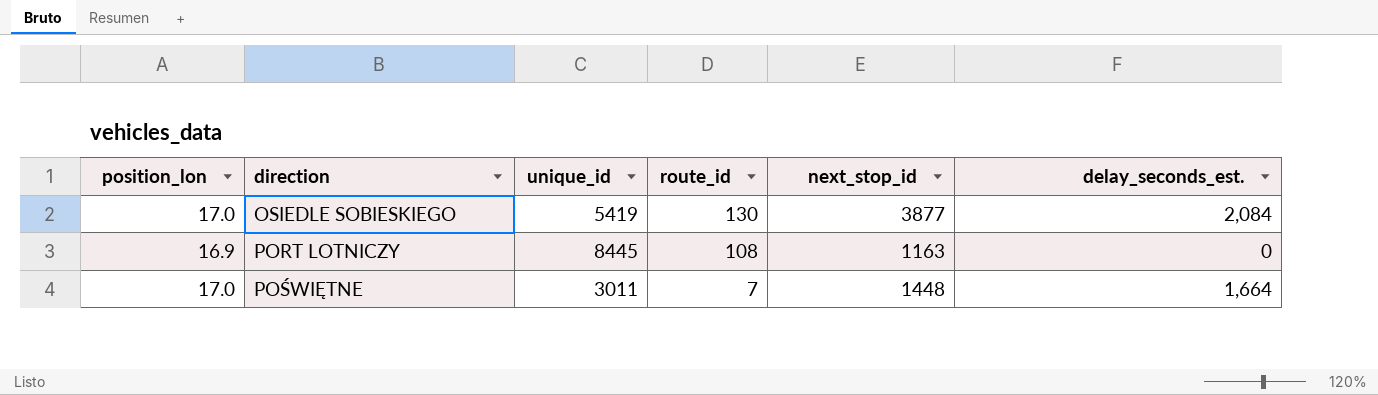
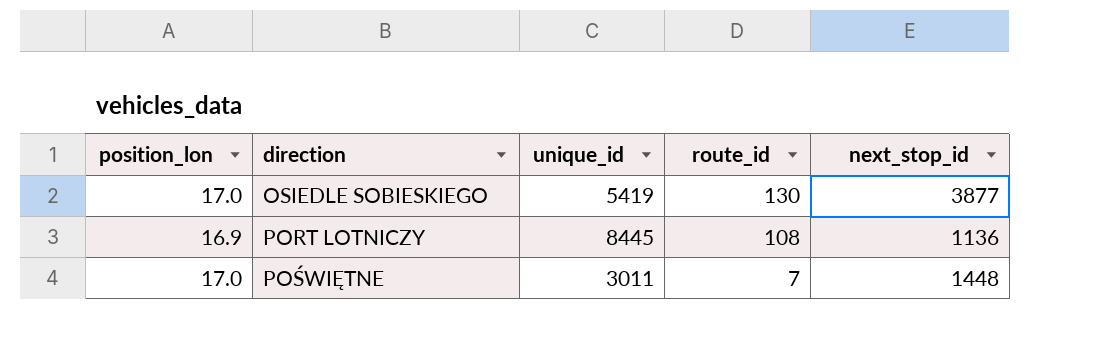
column delay_seconds_est. | position: 6 -> none
PORT LOTNICZY | next_stop_id: 1163 -> 1136

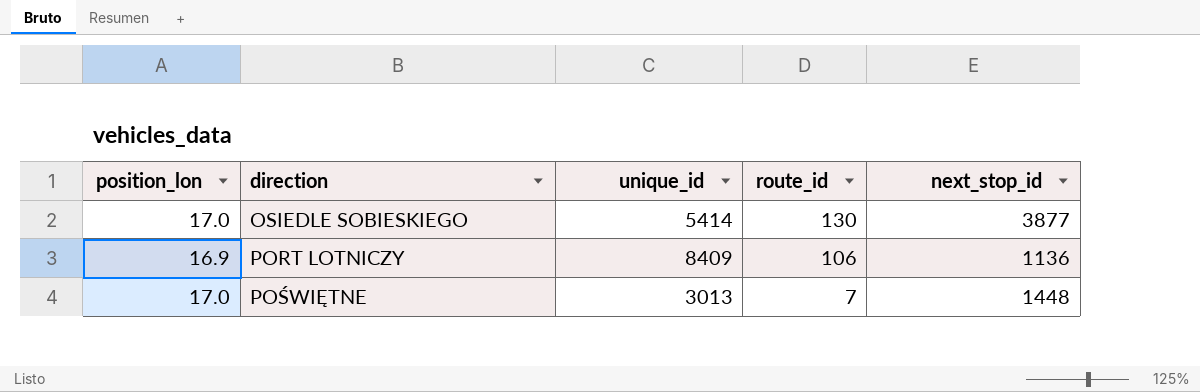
OSIEDLE SOBIESKIEGO | unique_id: 5419 -> 5414
PORT LOTNICZY | unique_id: 8445 -> 8409
PORT LOTNICZY | route_id: 108 -> 106
POŚWIĘTNE | unique_id: 3011 -> 3013

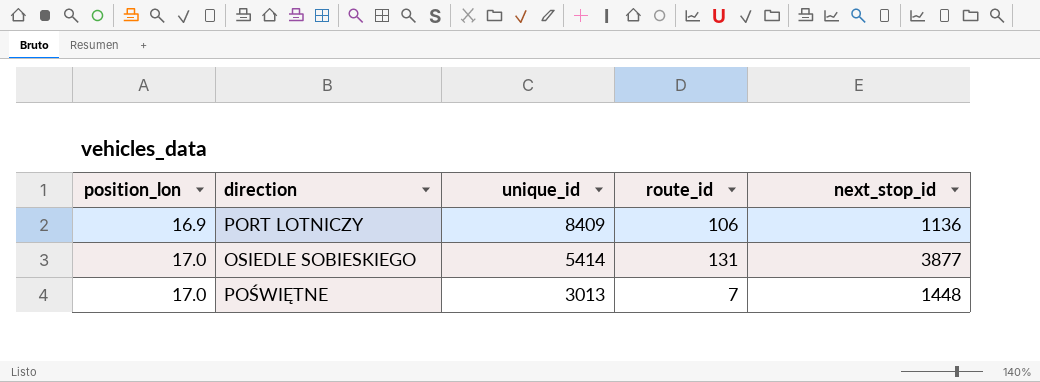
row order: direction ascending -> position_lon ascending
OSIEDLE SOBIESKIEGO | route_id: 130 -> 131

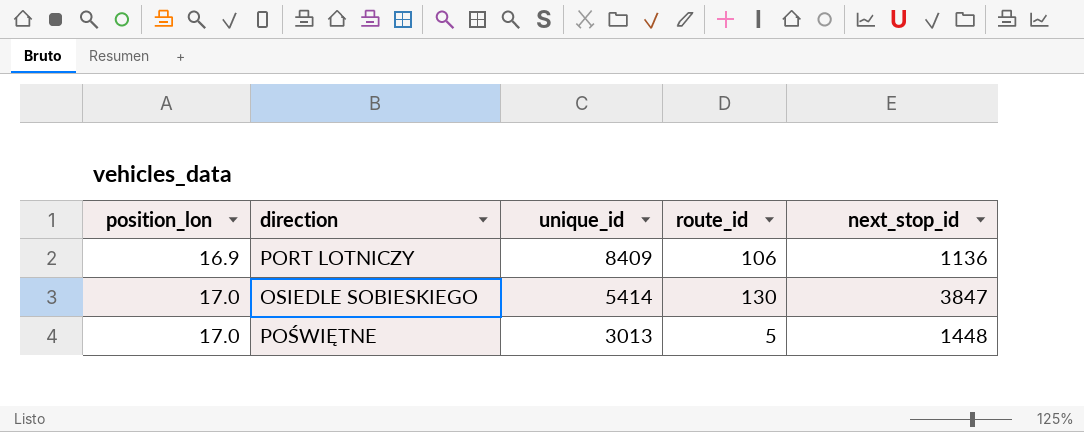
OSIEDLE SOBIESKIEGO | route_id: 131 -> 130
OSIEDLE SOBIESKIEGO | next_stop_id: 3877 -> 3847
POŚWIĘTNE | route_id: 7 -> 5

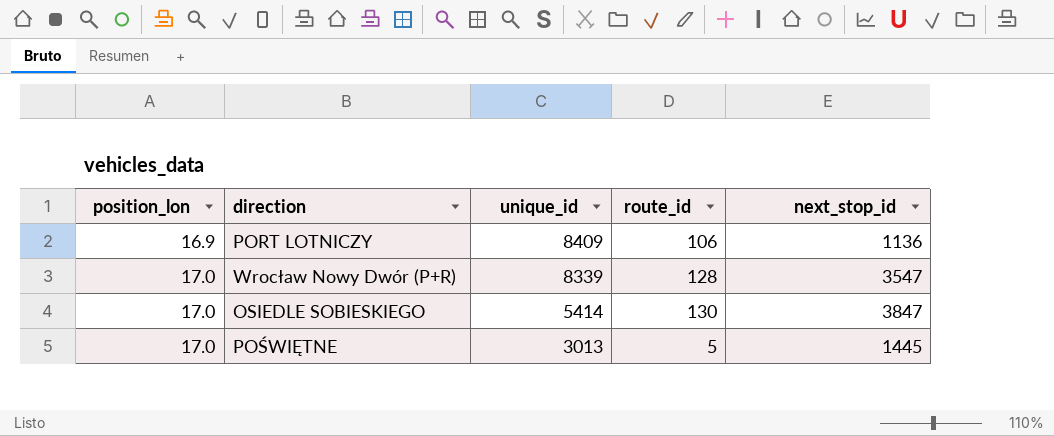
row Wrocław Nowy Dwór (P+R): none -> 17.0 | 8339 | 128 | 3547
POŚWIĘTNE | next_stop_id: 1448 -> 1445

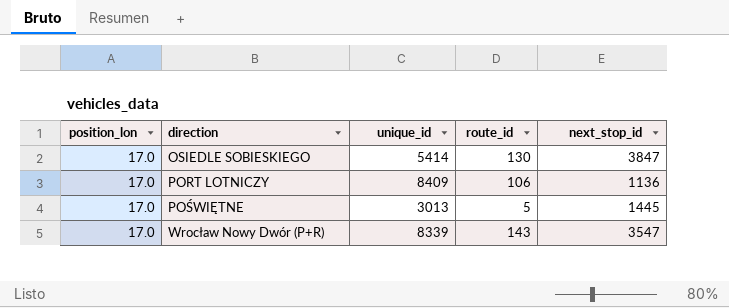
row order: position_lon ascending -> direction ascending
PORT LOTNICZY | position_lon: 16.9 -> 17.0
Wrocław Nowy Dwór (P+R) | route_id: 128 -> 143

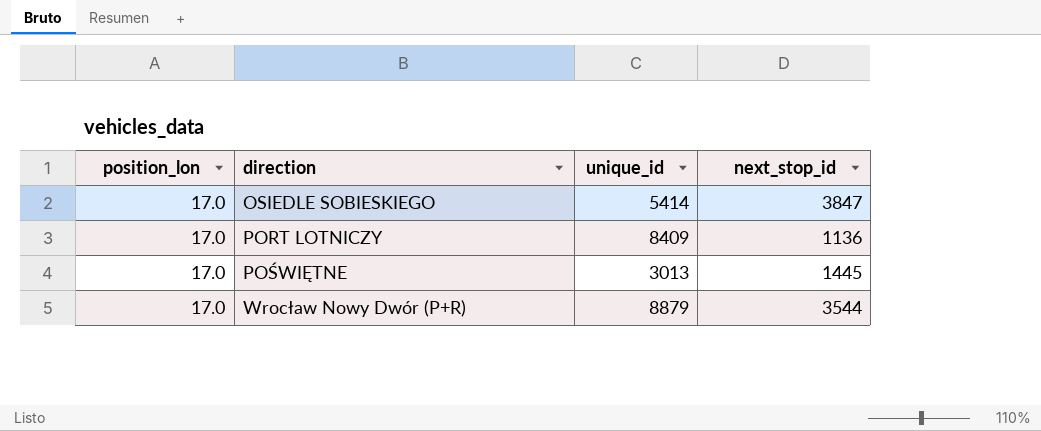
column route_id | position: 4 -> none
Wrocław Nowy Dwór (P+R) | unique_id: 8339 -> 8879
Wrocław Nowy Dwór (P+R) | next_stop_id: 3547 -> 3544

